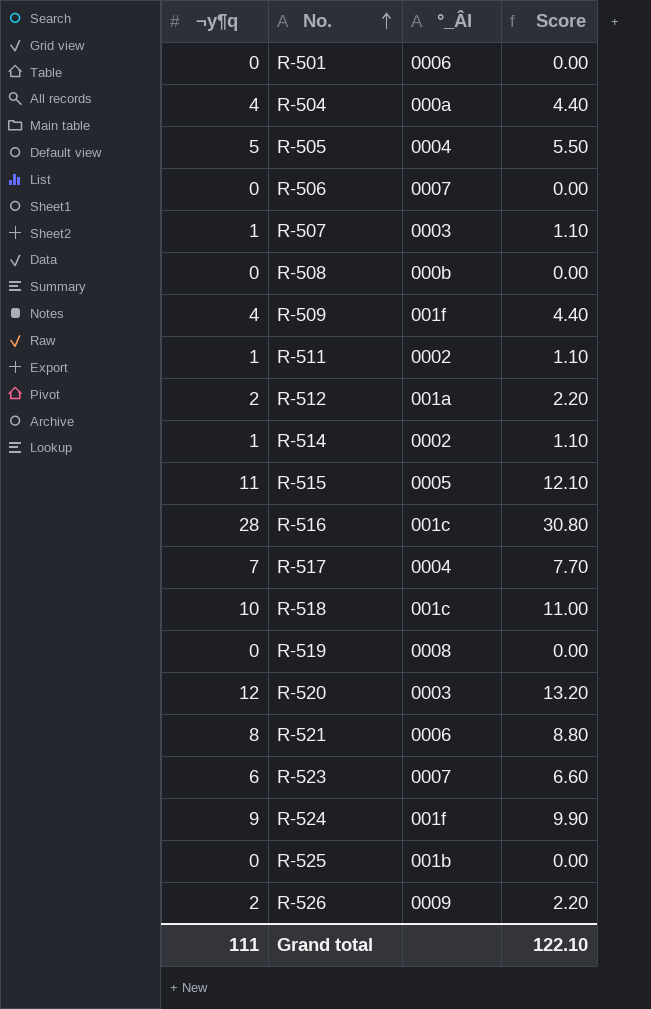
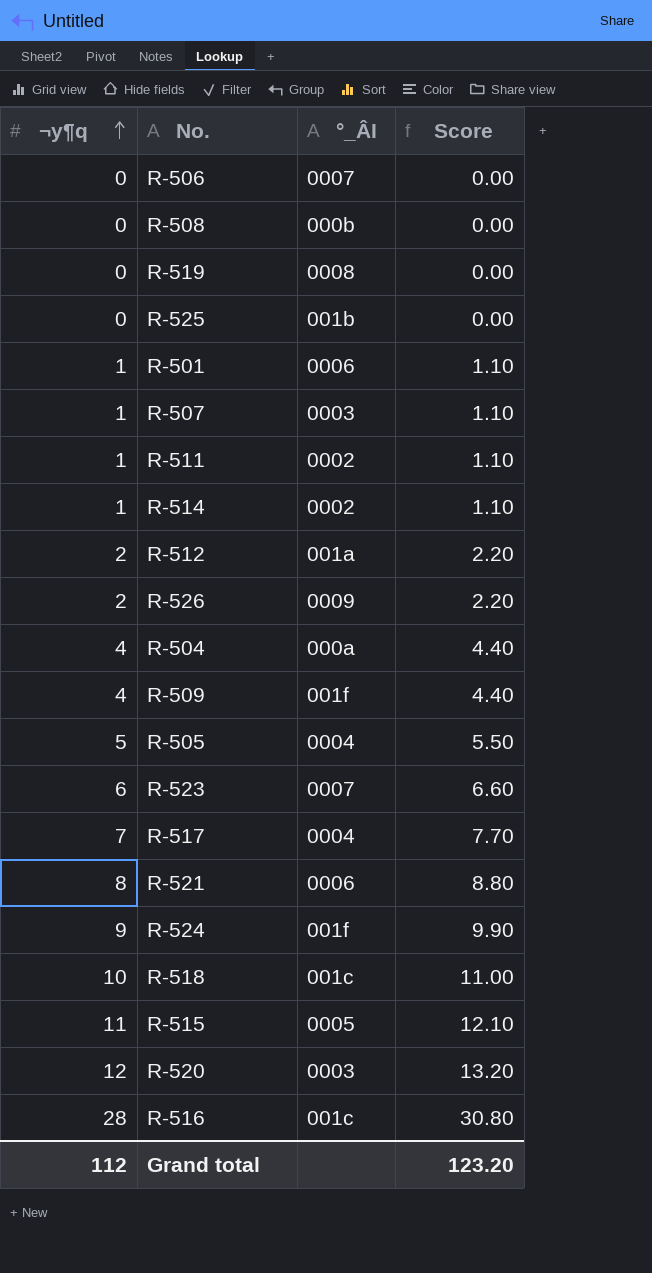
row order: No. ascending -> ¬y¶q ascending
R-501 | ¬y¶q: 0 -> 1
R-501 | Score: 0.00 -> 1.10
Grand total | ¬y¶q: 111 -> 112
Grand total | Score: 122.10 -> 123.20

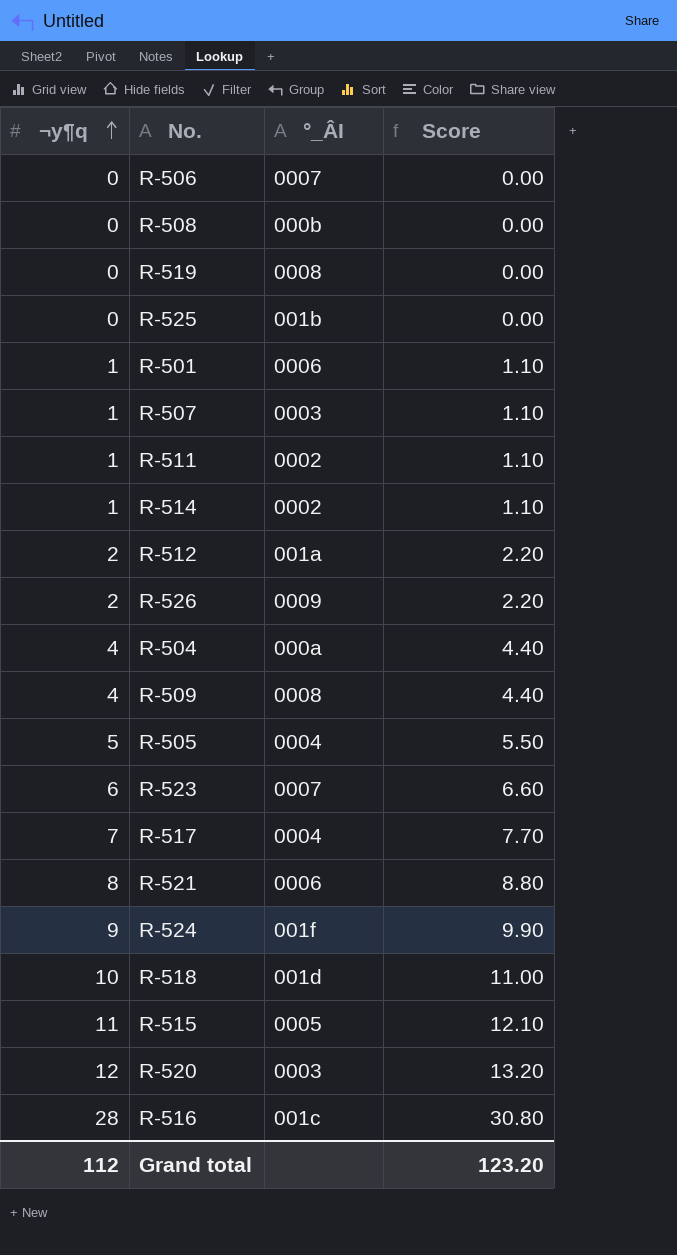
R-509 | °_ÂI: 001f -> 0008
R-518 | °_ÂI: 001c -> 001d

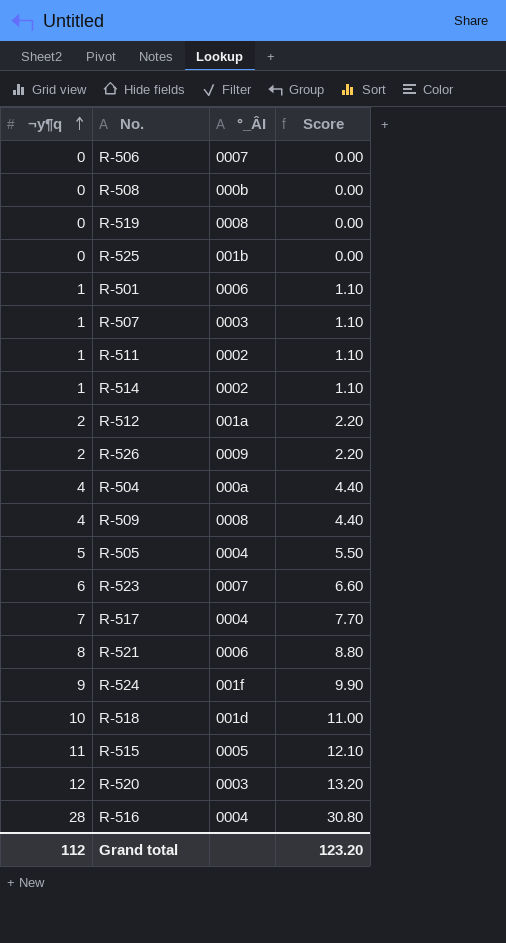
R-516 | °_ÂI: 001c -> 0004

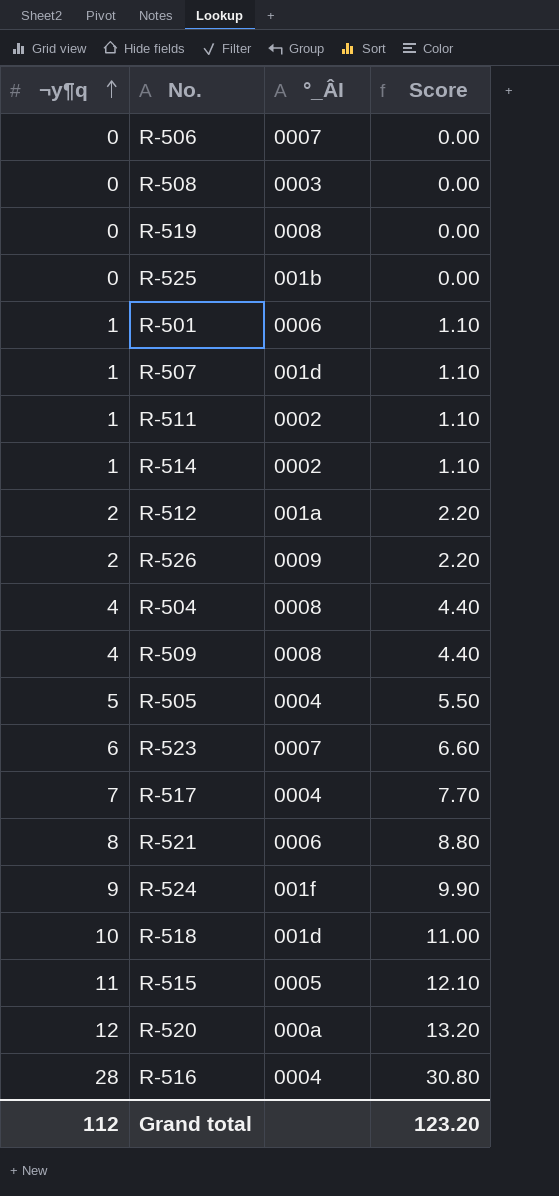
R-508 | °_ÂI: 000b -> 0003
R-507 | °_ÂI: 0003 -> 001d
R-504 | °_ÂI: 000a -> 0008
R-520 | °_ÂI: 0003 -> 000a

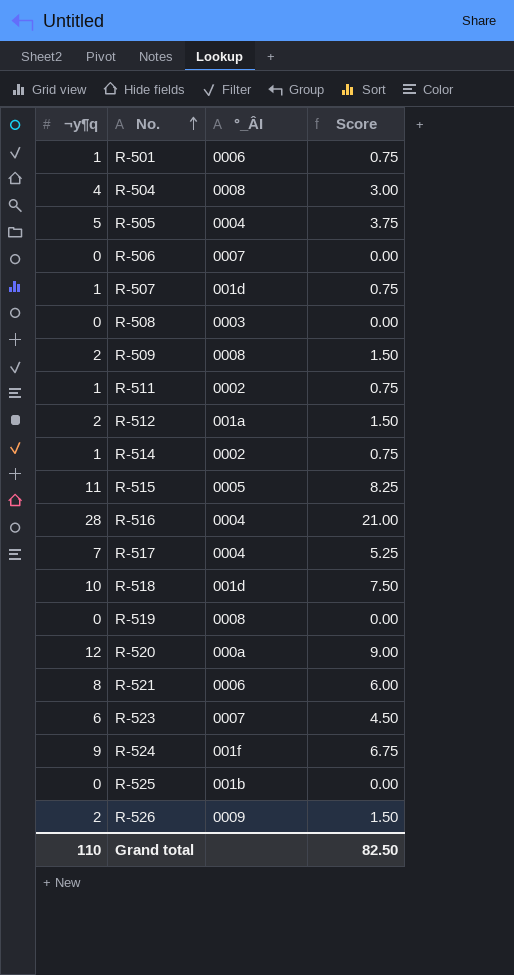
row order: ¬y¶q ascending -> No. ascending
column Score | formula: [¬y¶q] * 1.1 -> [¬y¶q] * 0.75
R-509 | ¬y¶q: 4 -> 2
Grand total | ¬y¶q: 112 -> 110
Grand total | Score: 123.20 -> 82.50

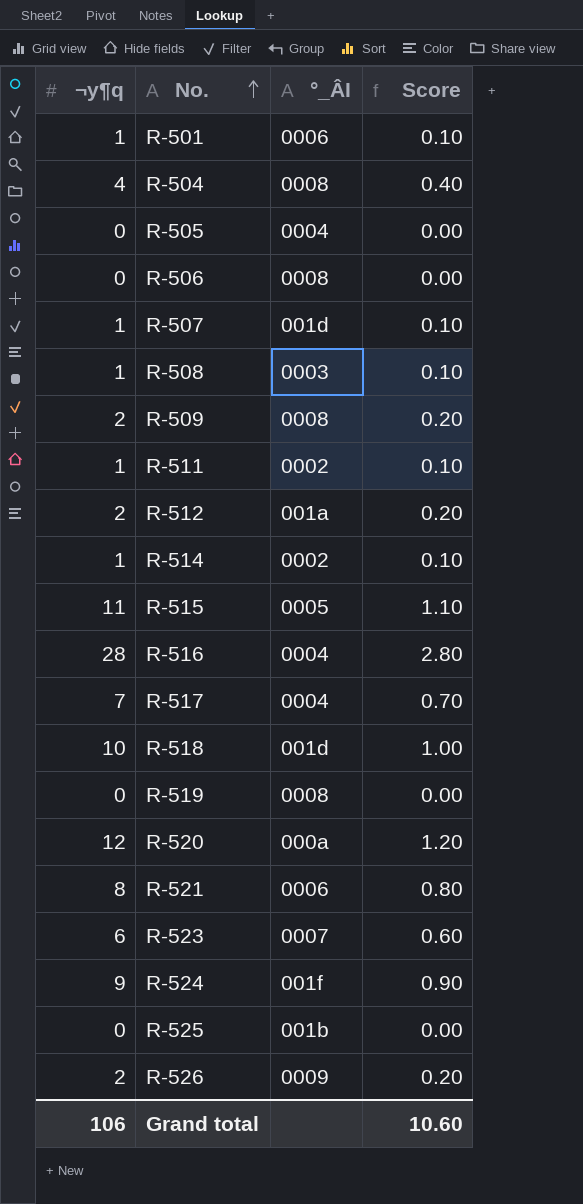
column Score | formula: [¬y¶q] * 0.75 -> [¬y¶q] * 0.1
R-505 | ¬y¶q: 5 -> 0
R-506 | °_ÂI: 0007 -> 0008
R-508 | ¬y¶q: 0 -> 1
Grand total | ¬y¶q: 110 -> 106
Grand total | Score: 82.50 -> 10.60

